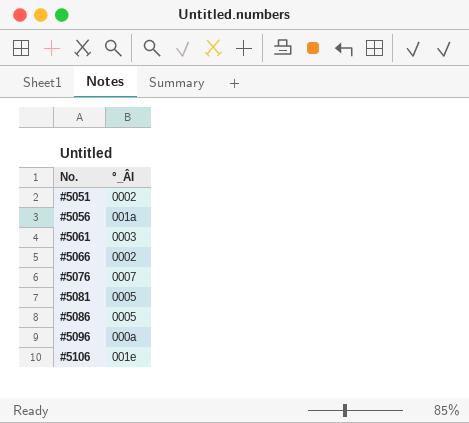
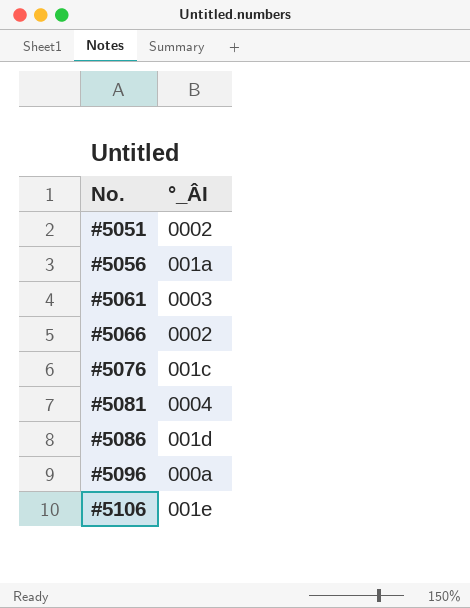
#5076 | °_ÂI: 0007 -> 001c
#5081 | °_ÂI: 0005 -> 0004
#5086 | °_ÂI: 0005 -> 001d

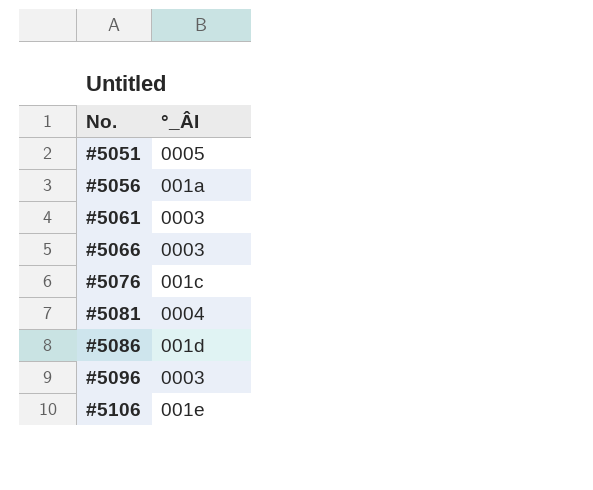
#5051 | °_ÂI: 0002 -> 0005
#5066 | °_ÂI: 0002 -> 0003
#5096 | °_ÂI: 000a -> 0003

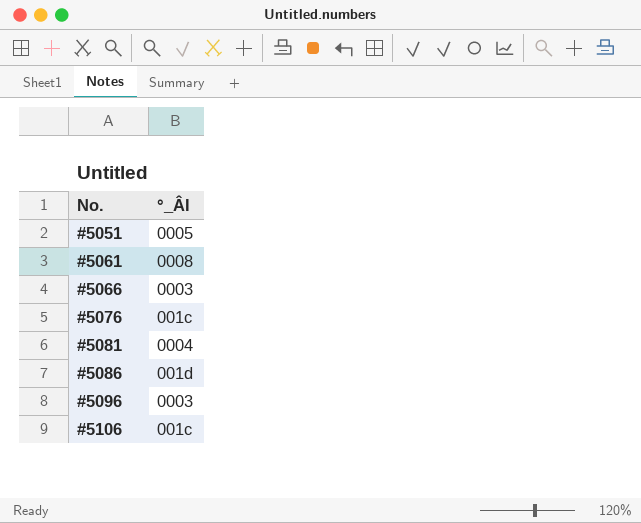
row #5056: 001a -> none
#5061 | °_ÂI: 0003 -> 0008
#5106 | °_ÂI: 001e -> 001c

